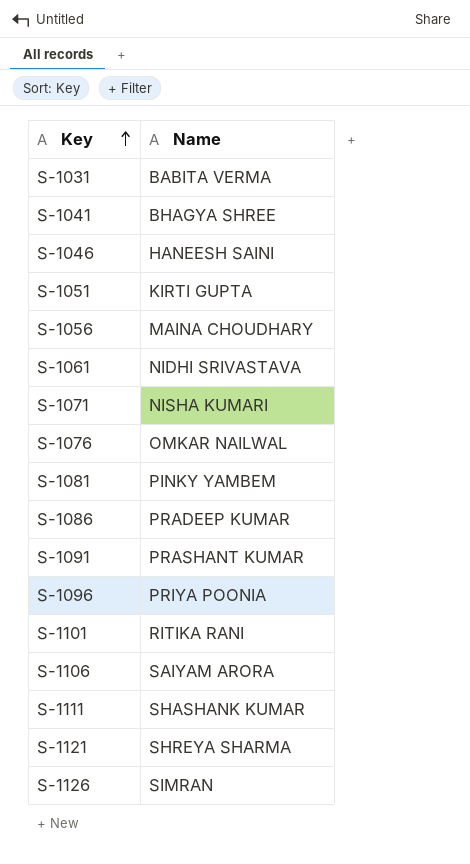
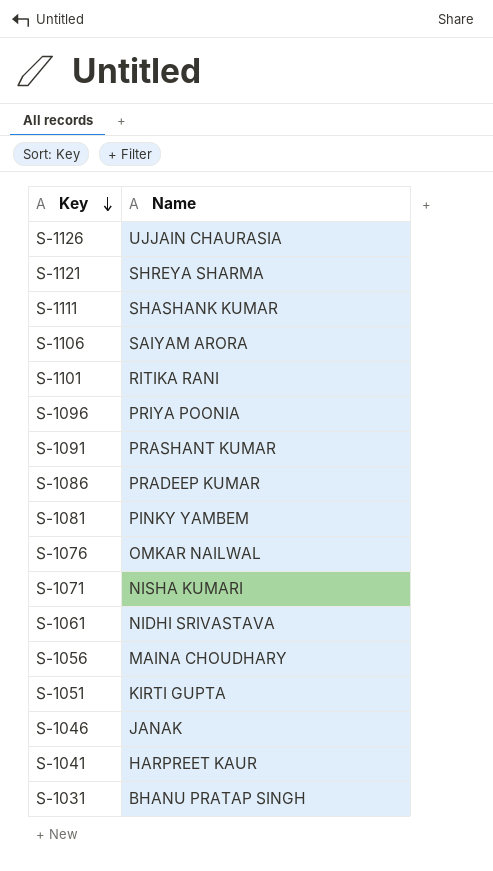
row order: Key ascending -> Key descending
S-1126 | Name: SIMRAN -> UJJAIN CHAURASIA
S-1046 | Name: HANEESH SAINI -> JANAK
S-1041 | Name: BHAGYA SHREE -> HARPREET KAUR
S-1031 | Name: BABITA VERMA -> BHANU PRATAP SINGH

